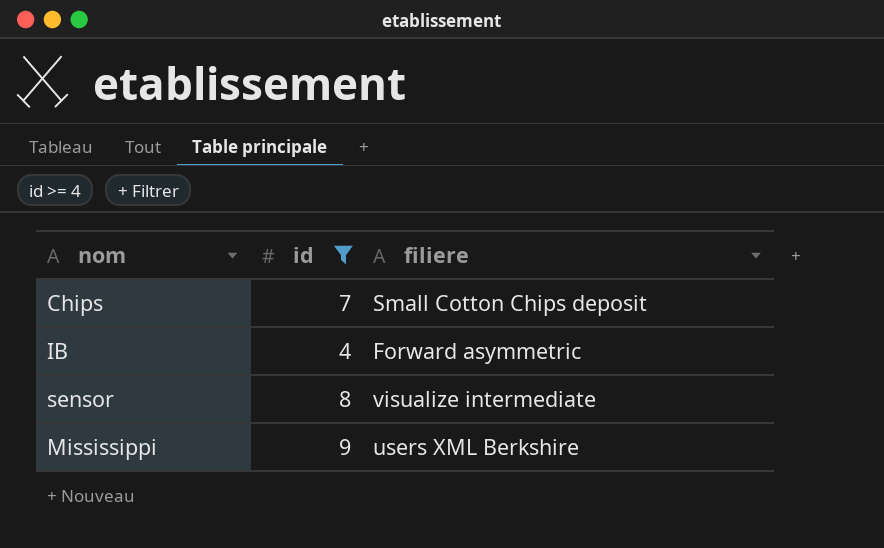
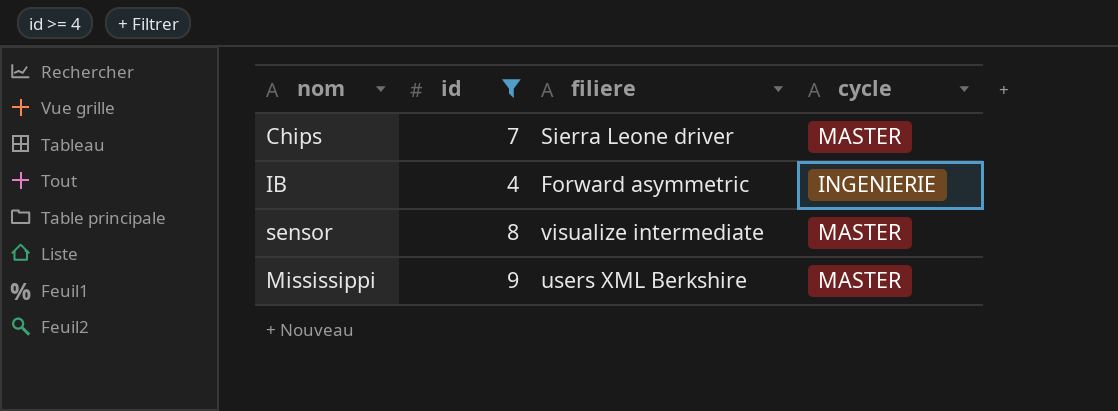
column cycle | position: none -> 4
Chips | filiere: Small Cotton Chips deposit -> Sierra Leone driver

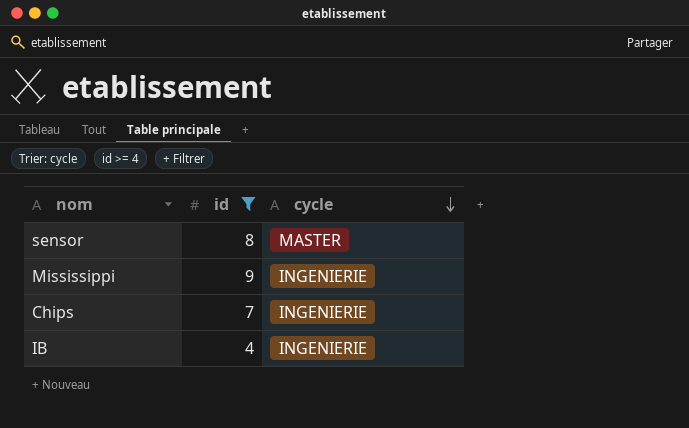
row order: none -> cycle descending
column filiere | position: 3 -> none
Mississippi | cycle: MASTER -> INGENIERIE
Chips | cycle: MASTER -> INGENIERIE

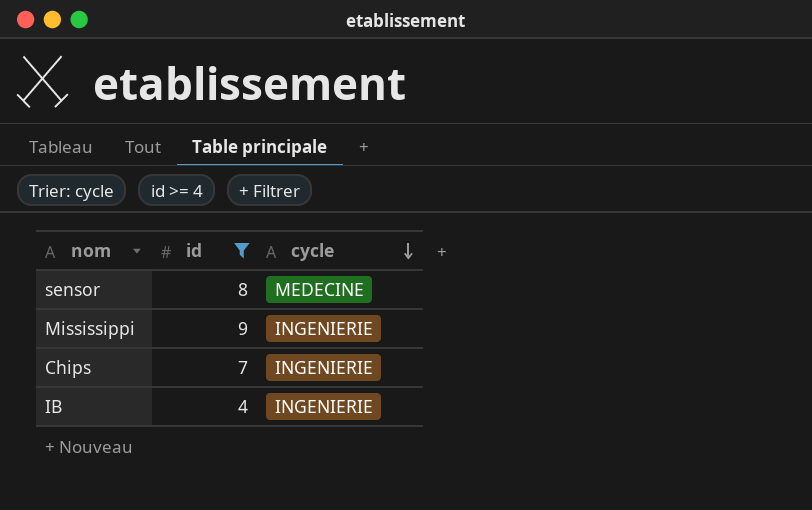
sensor | cycle: MASTER -> MEDECINE

